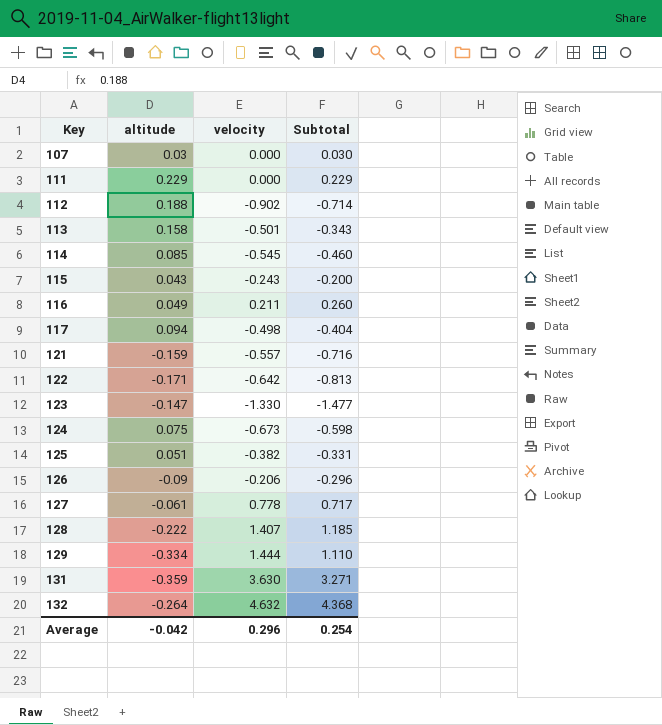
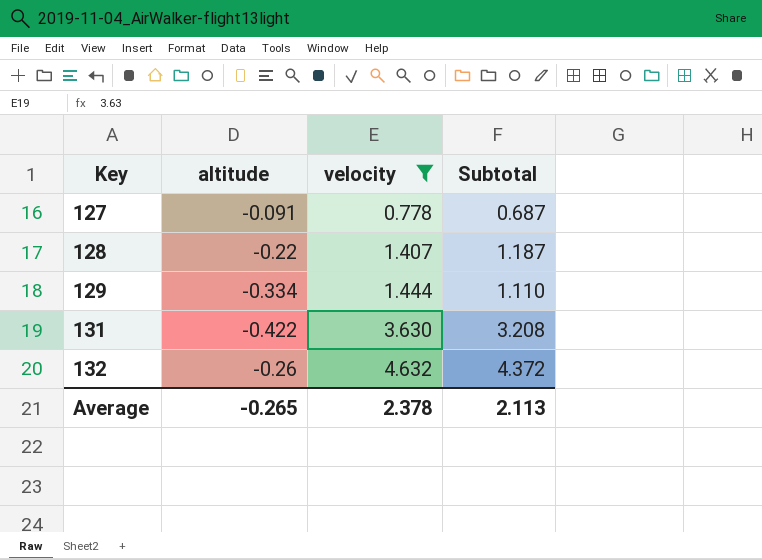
filter: none -> velocity >= 0.778
127 | altitude: -0.061 -> -0.091
127 | Subtotal: 0.717 -> 0.687
128 | altitude: -0.222 -> -0.22
128 | Subtotal: 1.185 -> 1.187
131 | altitude: -0.359 -> -0.422
131 | Subtotal: 3.271 -> 3.208
132 | altitude: -0.264 -> -0.26
132 | Subtotal: 4.368 -> 4.372
Average | altitude: -0.042 -> -0.265
Average | velocity: 0.296 -> 2.378
Average | Subtotal: 0.254 -> 2.113

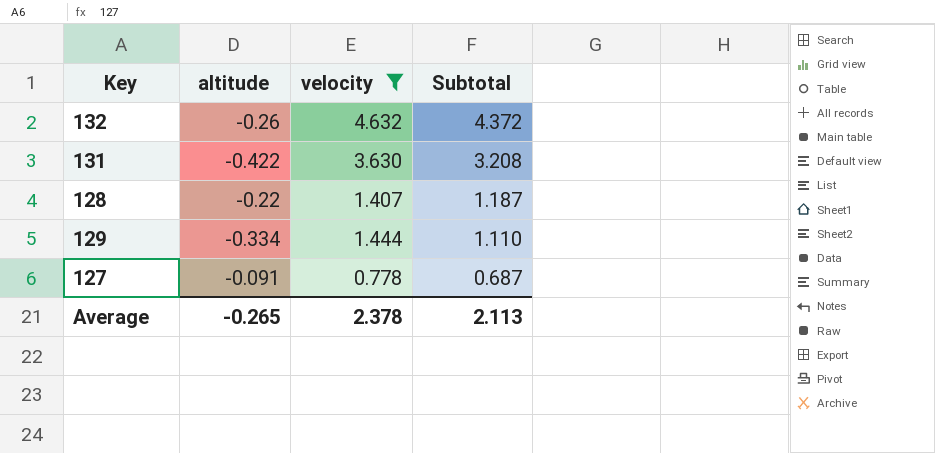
row order: Key ascending -> Subtotal descending

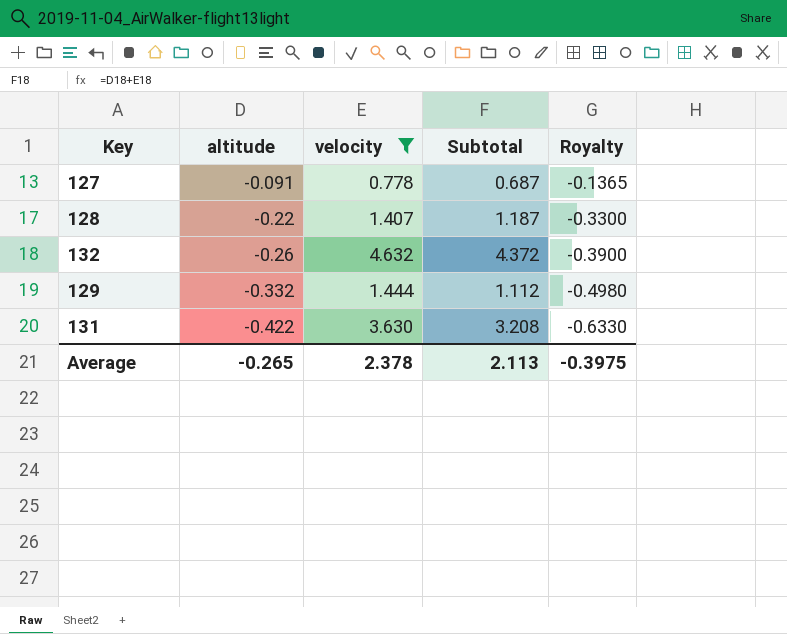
row order: Subtotal descending -> altitude descending
column Royalty | formula: none -> [altitude] * 1.5
129 | altitude: -0.334 -> -0.332
129 | Subtotal: 1.110 -> 1.112

